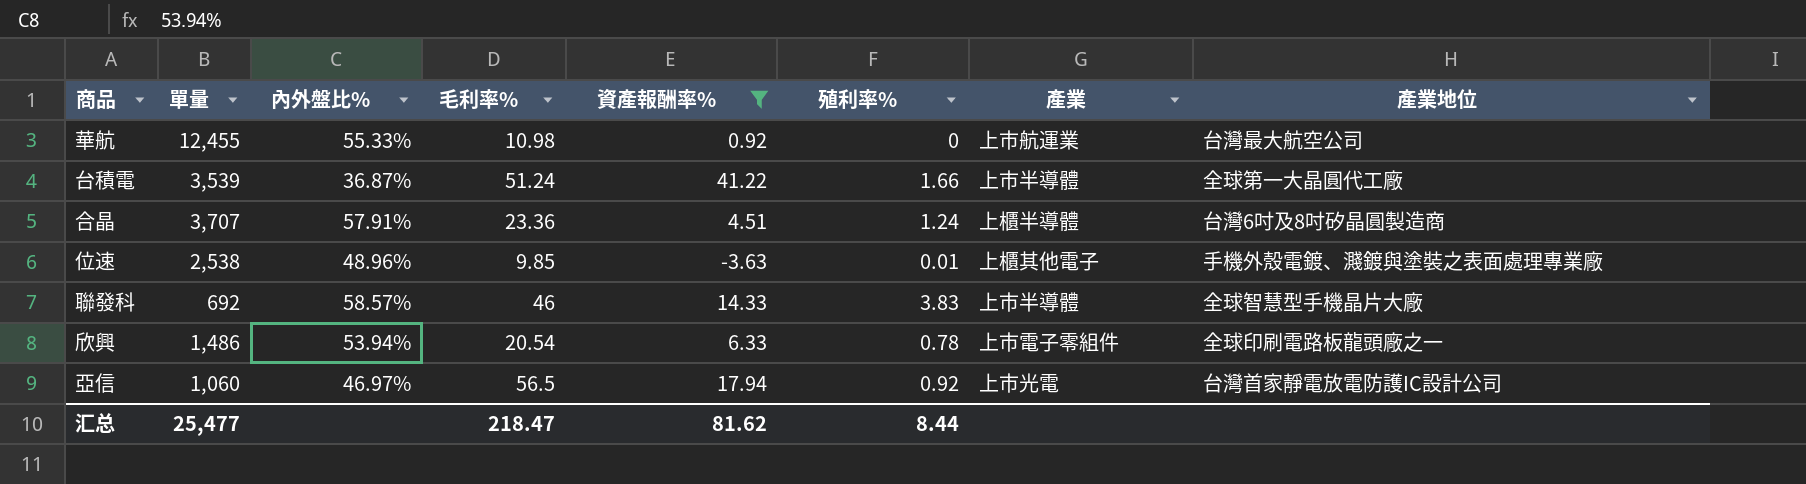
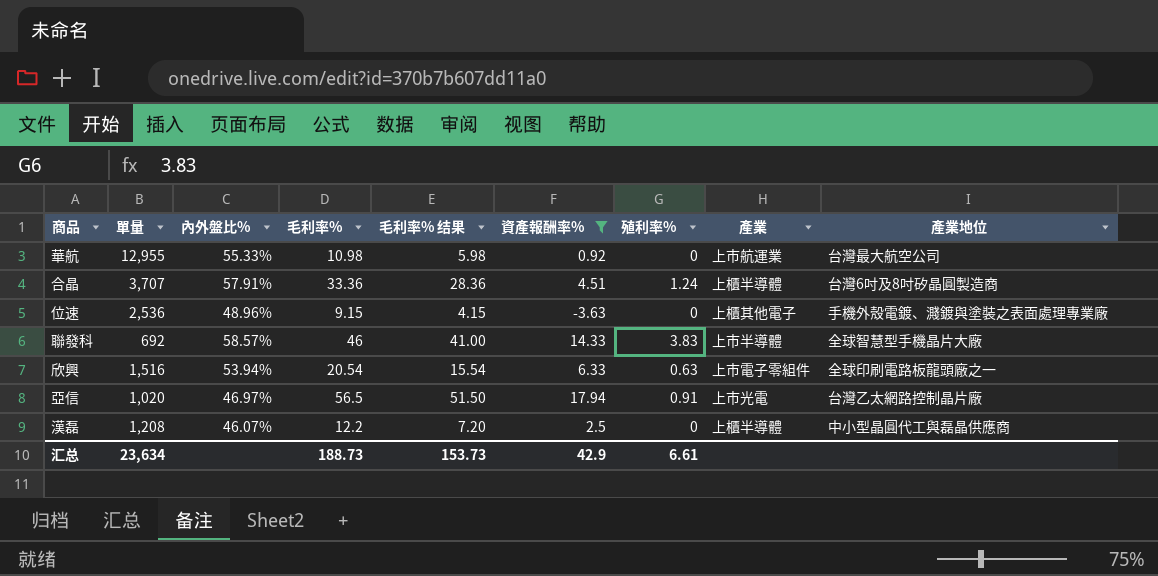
column 毛利率% 结果 | formula: none -> [毛利率%] - 5
row 台積電: 3,539 | 36.87% | 51.24 | 41.22 | 1.66 | 上市半導體 | 全球第一大晶圓代工廠 -> none
華航 | 單量: 12,455 -> 12,955
合晶 | 毛利率%: 23.36 -> 33.36
位速 | 單量: 2,538 -> 2,536
位速 | 毛利率%: 9.85 -> 9.15
位速 | 殖利率%: 0.01 -> 0
欣興 | 單量: 1,486 -> 1,516
欣興 | 殖利率%: 0.78 -> 0.63
亞信 | 單量: 1,060 -> 1,020
亞信 | 殖利率%: 0.92 -> 0.91
亞信 | 產業地位: 台灣首家靜電放電防護IC設計公司 -> 台灣乙太網路控制晶片廠
row 漢磊: none -> 1,208 | 46.07% | 12.2 | 7.20 | 2.5 | 0 | 上櫃半導體 | 中小型晶圓代工與磊晶供應商
汇总 | 單量: 25,477 -> 23,634
汇总 | 毛利率%: 218.47 -> 188.73
汇总 | 資產報酬率%: 81.62 -> 42.9
汇总 | 殖利率%: 8.44 -> 6.61

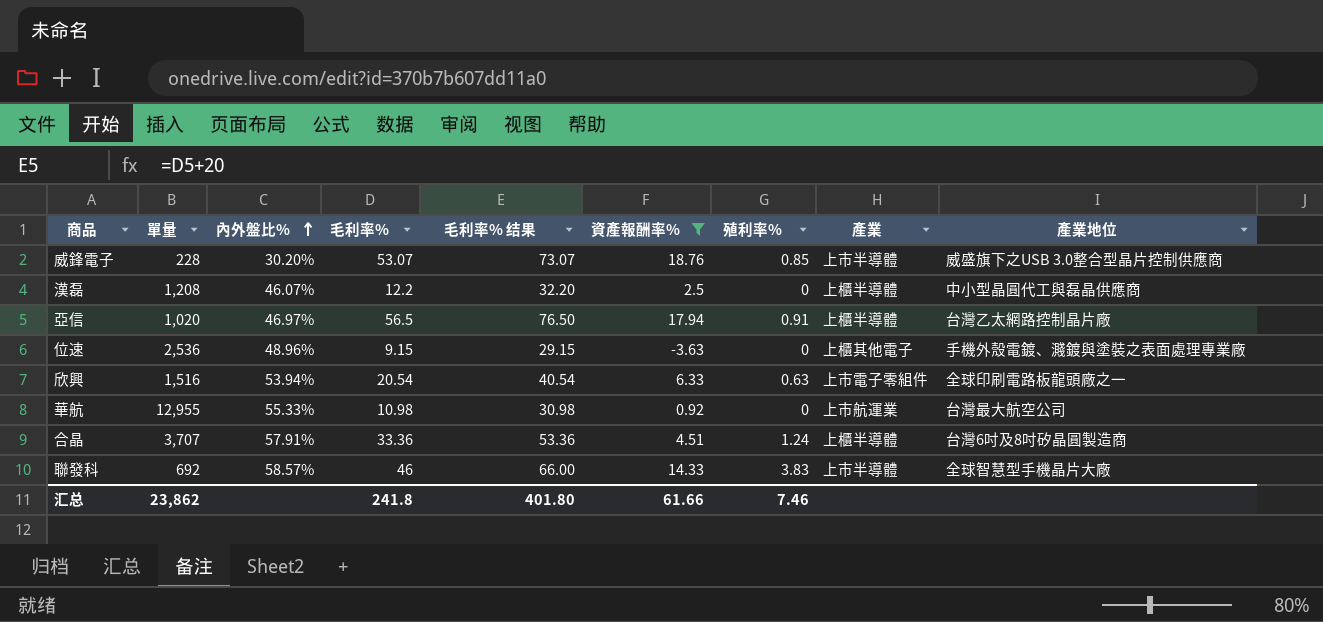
row order: none -> 內外盤比% ascending
column 毛利率% 结果 | formula: [毛利率%] - 5 -> [毛利率%] + 20
row 威鋒電子: none -> 228 | 30.20% | 53.07 | 73.07 | 18.76 | 0.85 | 上市半導體 | 威盛旗下之USB 3.0整合型晶片控制供應商
亞信 | 產業: 上市光電 -> 上櫃半導體
汇总 | 單量: 23,634 -> 23,862
汇总 | 毛利率%: 188.73 -> 241.8
汇总 | 毛利率% 结果: 153.73 -> 401.80
汇总 | 資產報酬率%: 42.9 -> 61.66
汇总 | 殖利率%: 6.61 -> 7.46

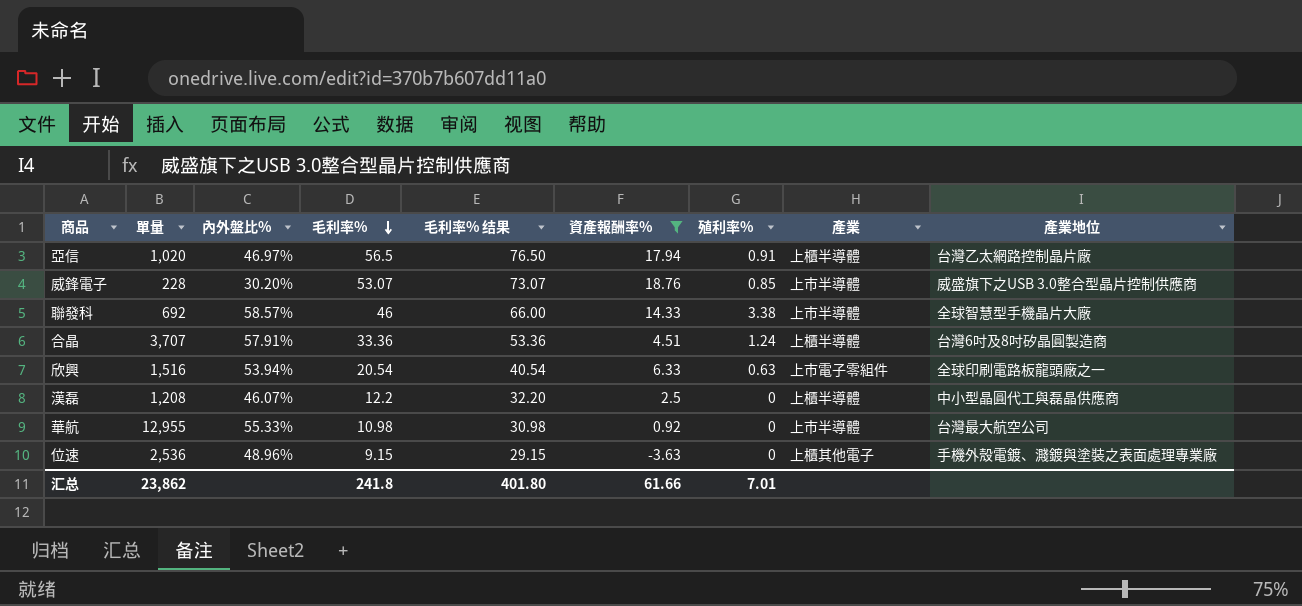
row order: 內外盤比% ascending -> 毛利率% descending
聯發科 | 殖利率%: 3.83 -> 3.38
華航 | 產業: 上市航運業 -> 上市半導體
汇总 | 殖利率%: 7.46 -> 7.01

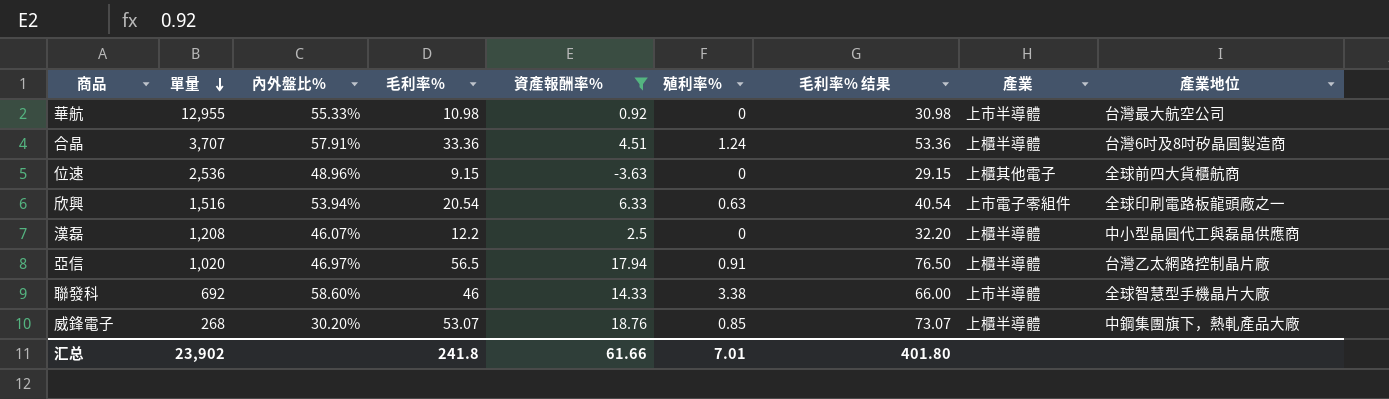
row order: 毛利率% descending -> 單量 descending
column 毛利率% 结果 | position: 5 -> 7
位速 | 產業地位: 手機外殼電鍍、濺鍍與塗裝之表面處理專業廠 -> 全球前四大貨櫃航商
聯發科 | 內外盤比%: 58.57% -> 58.60%
威鋒電子 | 單量: 228 -> 268
威鋒電子 | 產業: 上市半導體 -> 上櫃半導體
威鋒電子 | 產業地位: 威盛旗下之USB 3.0整合型晶片控制供應商 -> 中鋼集團旗下，熱軋產品大廠
汇总 | 單量: 23,862 -> 23,902

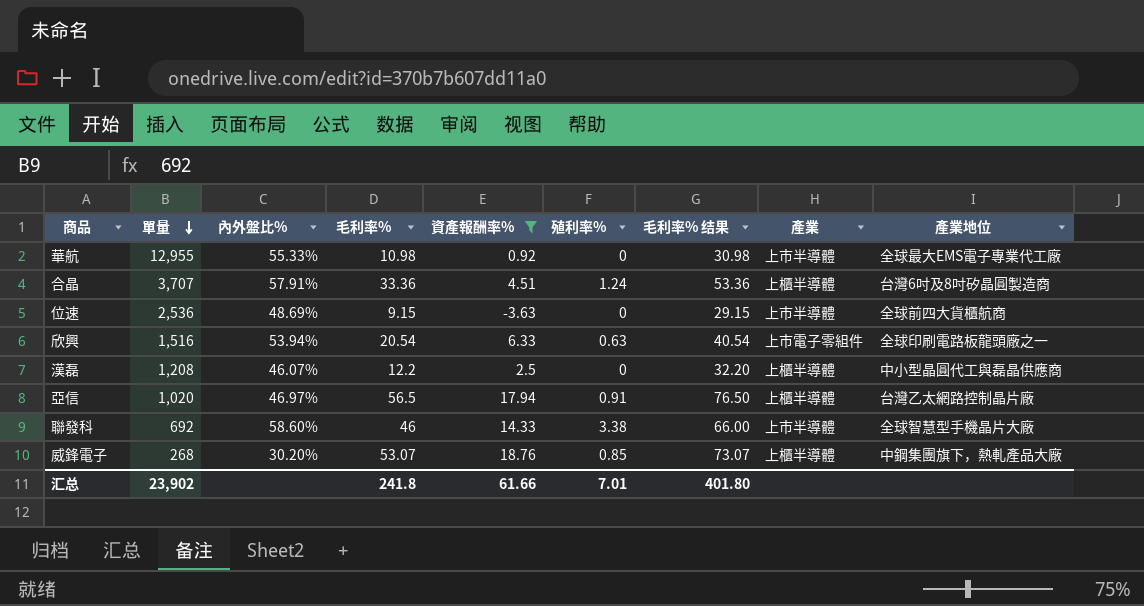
華航 | 產業地位: 台灣最大航空公司 -> 全球最大EMS電子專業代工廠
位速 | 內外盤比%: 48.96% -> 48.69%
位速 | 產業: 上櫃其他電子 -> 上市半導體

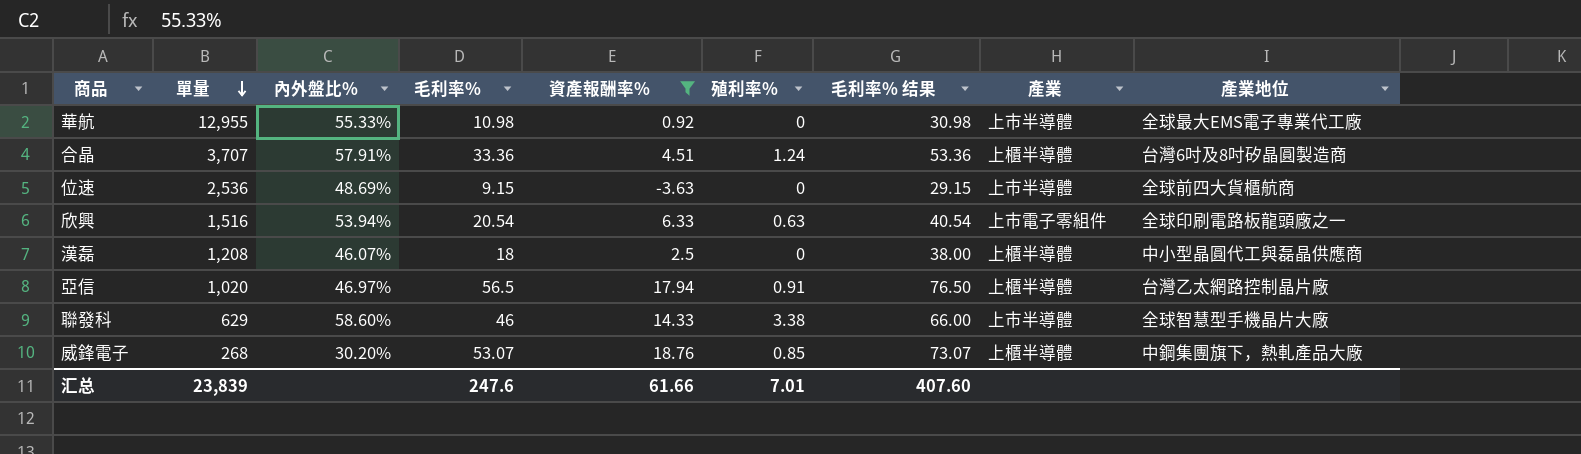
漢磊 | 毛利率%: 12.2 -> 18
漢磊 | 毛利率% 结果: 32.20 -> 38.00
聯發科 | 單量: 692 -> 629
汇总 | 單量: 23,902 -> 23,839
汇总 | 毛利率%: 241.8 -> 247.6
汇总 | 毛利率% 结果: 401.80 -> 407.60

